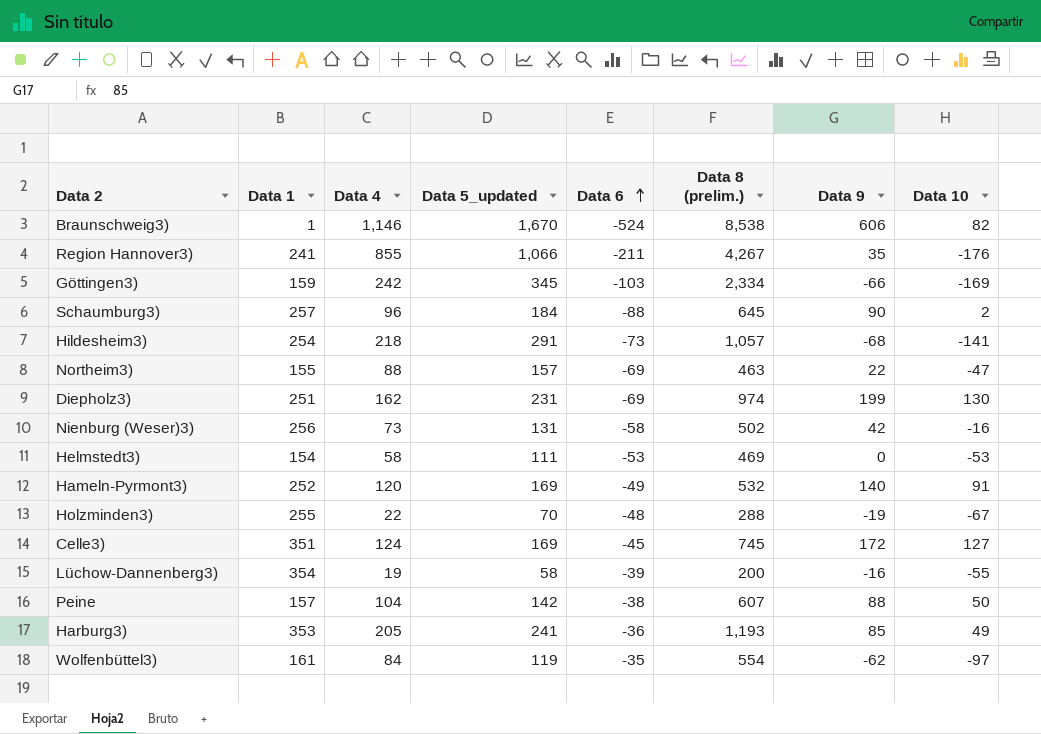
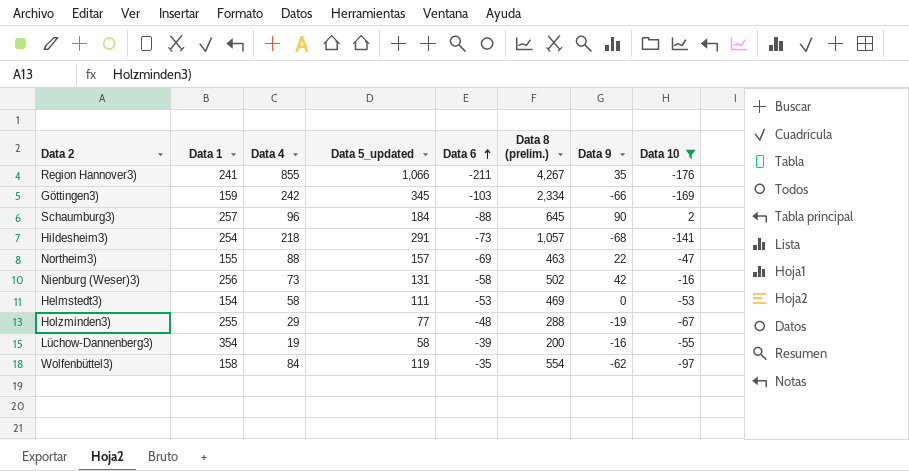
filter: none -> Data 10 <= 2
Holzminden3) | Data 4: 22 -> 29
Holzminden3) | Data 5_updated: 70 -> 77
Wolfenbüttel3) | Data 1: 161 -> 158

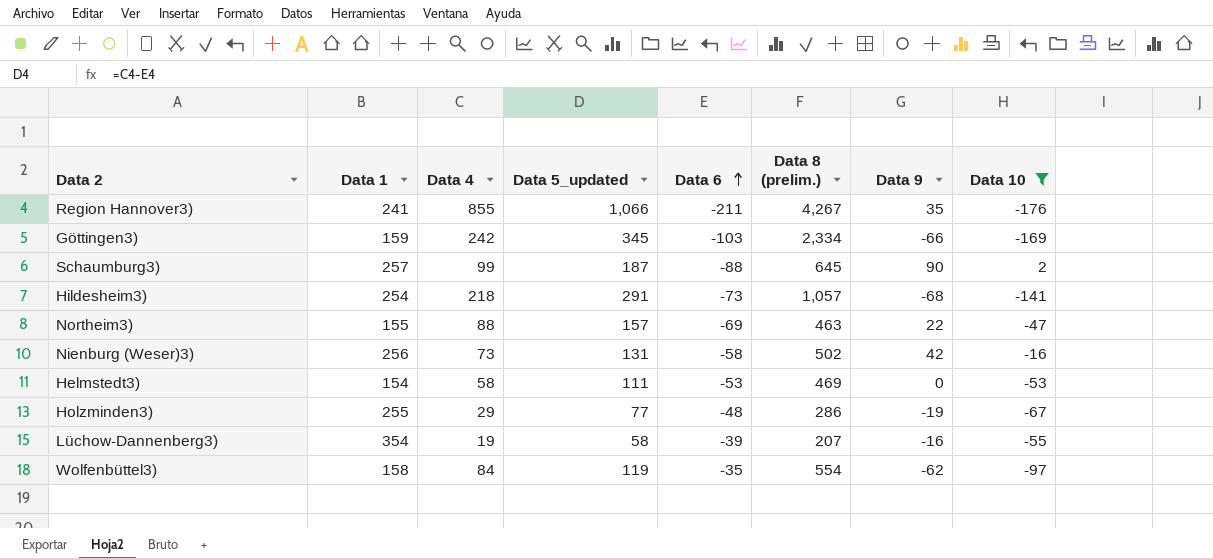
Schaumburg3) | Data 4: 96 -> 99
Schaumburg3) | Data 5_updated: 184 -> 187
Holzminden3) | Data 8 (prelim.): 288 -> 286
Lüchow-Dannenberg3) | Data 8 (prelim.): 200 -> 207

